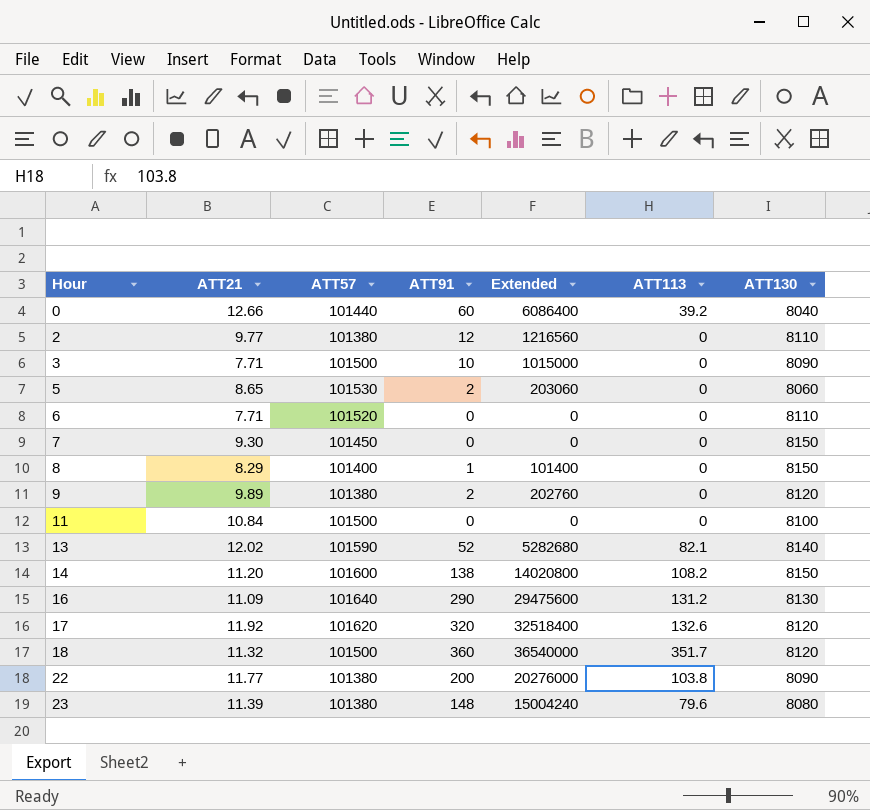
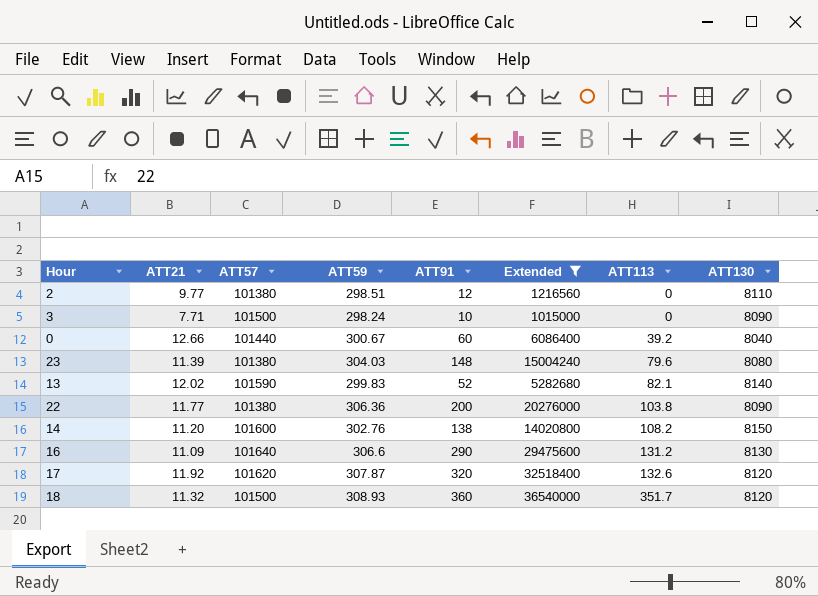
filter: none -> Extended >= 1015000
row order: Hour ascending -> ATT113 ascending
column ATT59 | position: none -> 4

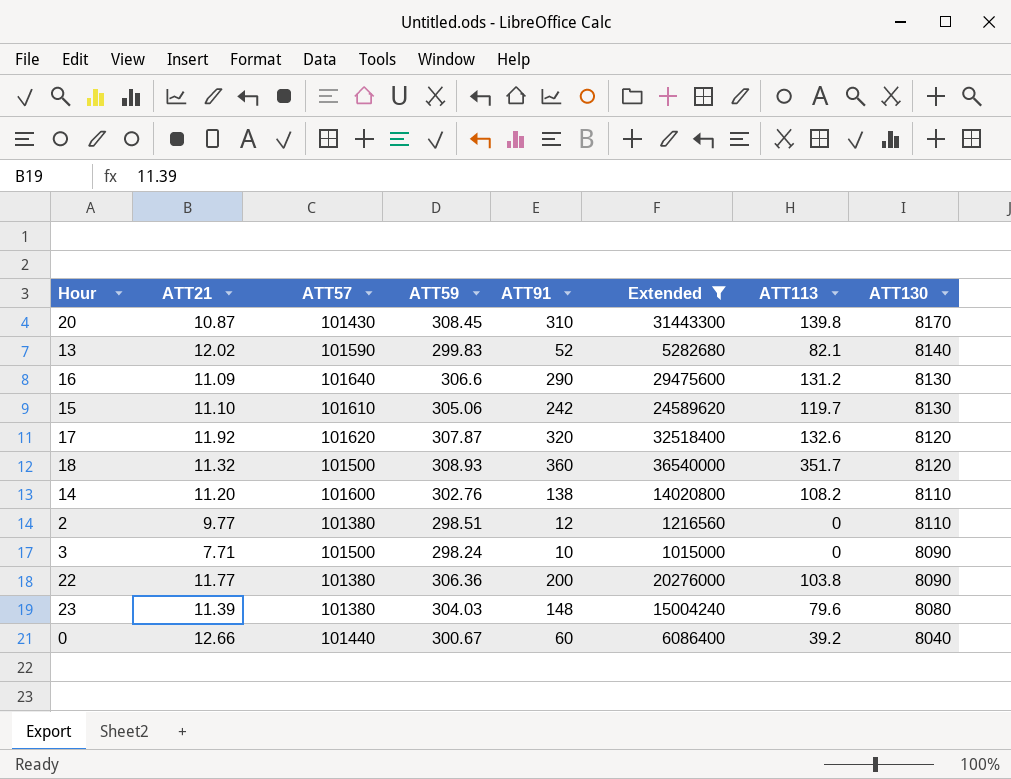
row order: ATT113 ascending -> ATT130 descending
row 20: none -> 10.87 | 101430 | 308.45 | 310 | 31443300 | 139.8 | 8170
row 15: none -> 11.10 | 101610 | 305.06 | 242 | 24589620 | 119.7 | 8130
14 | ATT130: 8150 -> 8110

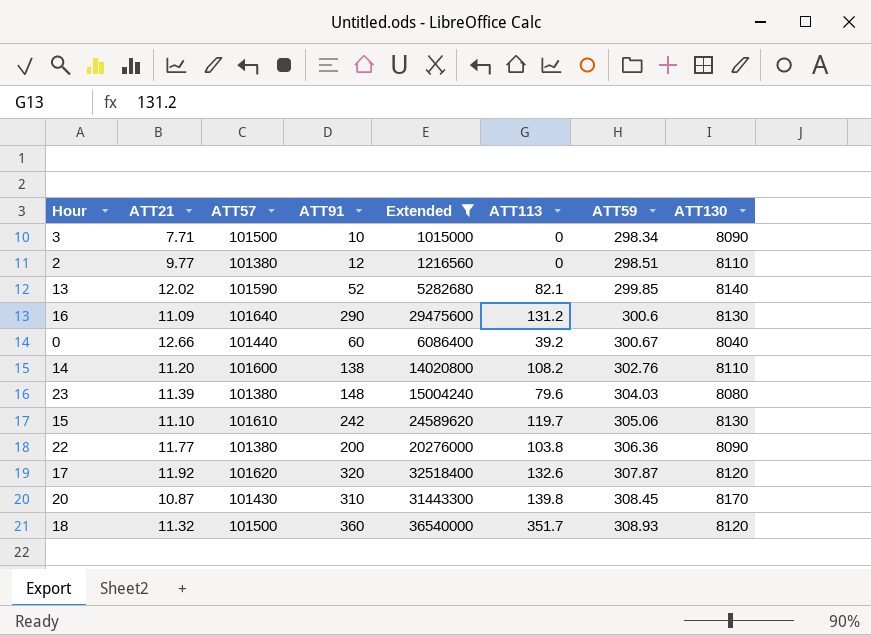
row order: ATT130 descending -> ATT59 ascending
column ATT59 | position: 4 -> 7
3 | ATT59: 298.24 -> 298.34
13 | ATT59: 299.83 -> 299.85
16 | ATT59: 306.6 -> 300.6

